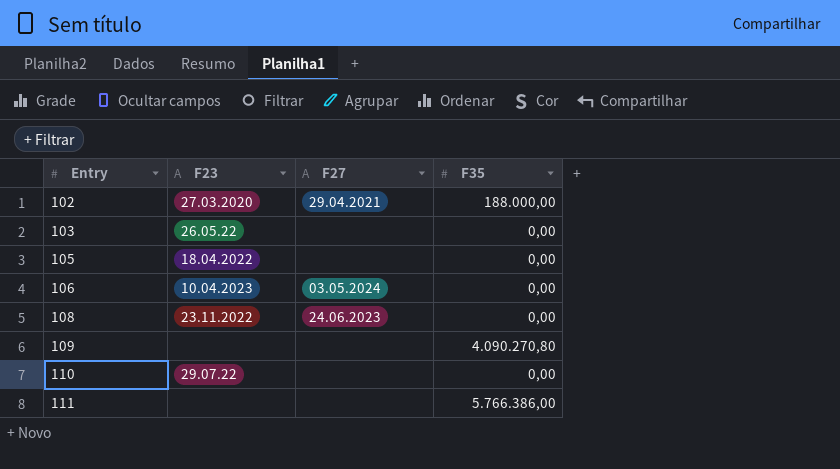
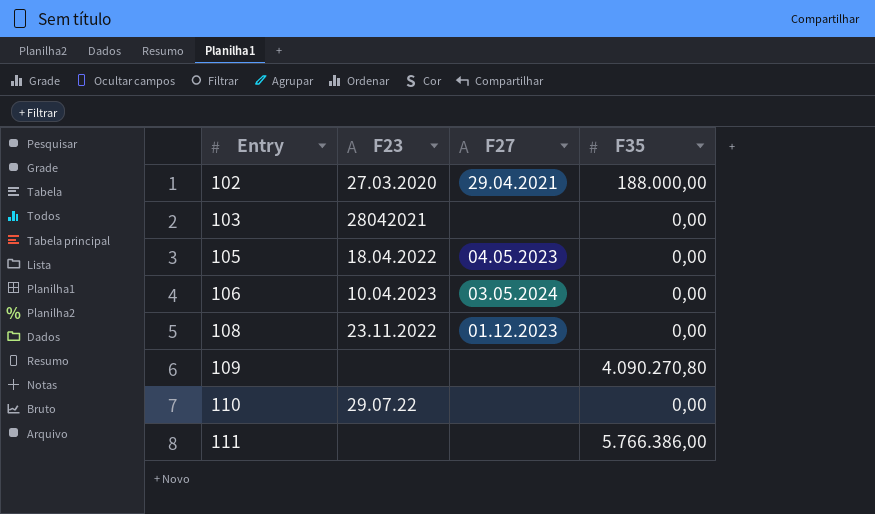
103 | F23: 26.05.22 -> 28042021
105 | F27: none -> 04.05.2023
108 | F27: 24.06.2023 -> 01.12.2023

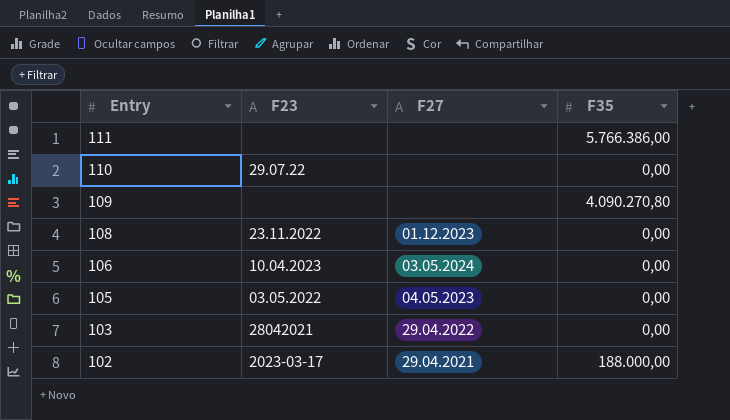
row order: Entry ascending -> Entry descending
105 | F23: 18.04.2022 -> 03.05.2022
103 | F27: none -> 29.04.2022
102 | F23: 27.03.2020 -> 2023-03-17

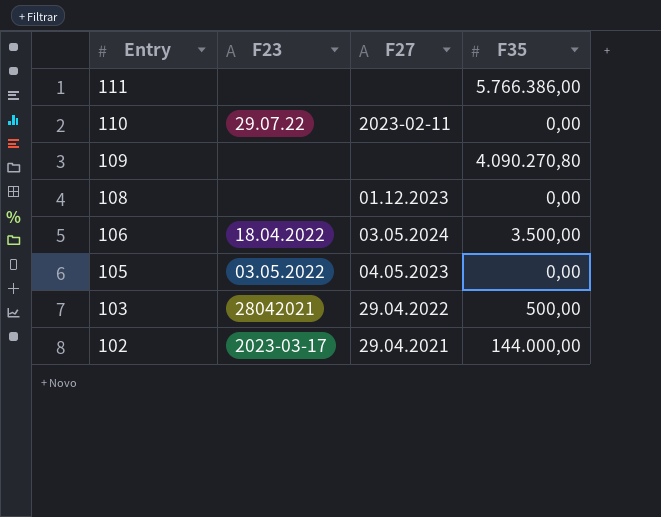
110 | F27: none -> 2023-02-11
108 | F23: 23.11.2022 -> none
106 | F23: 10.04.2023 -> 18.04.2022
106 | F35: 0,00 -> 3.500,00
103 | F35: 0,00 -> 500,00
102 | F35: 188.000,00 -> 144.000,00

